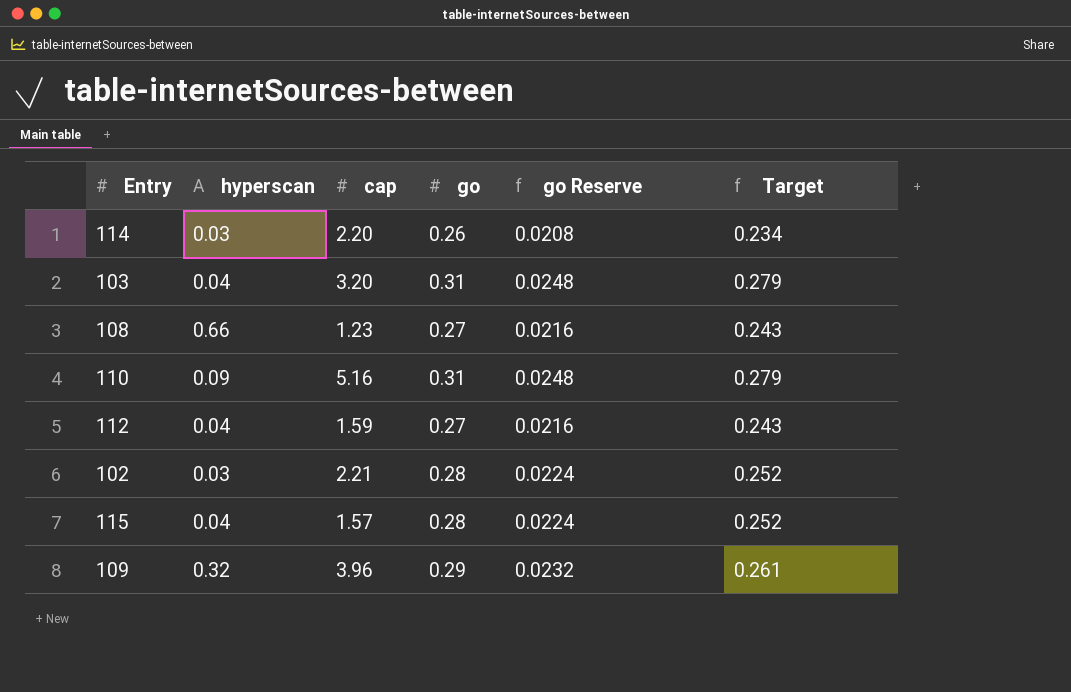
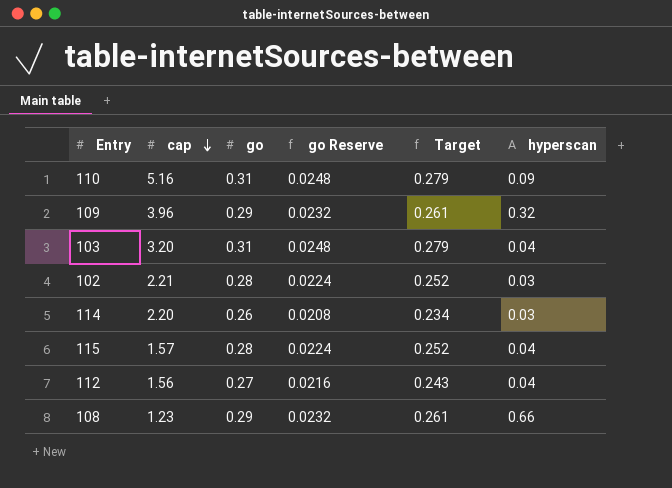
row order: none -> cap descending
column hyperscan | position: 2 -> 6
112 | cap: 1.59 -> 1.56
108 | go: 0.27 -> 0.29
108 | go Reserve: 0.0216 -> 0.0232
108 | Target: 0.243 -> 0.261

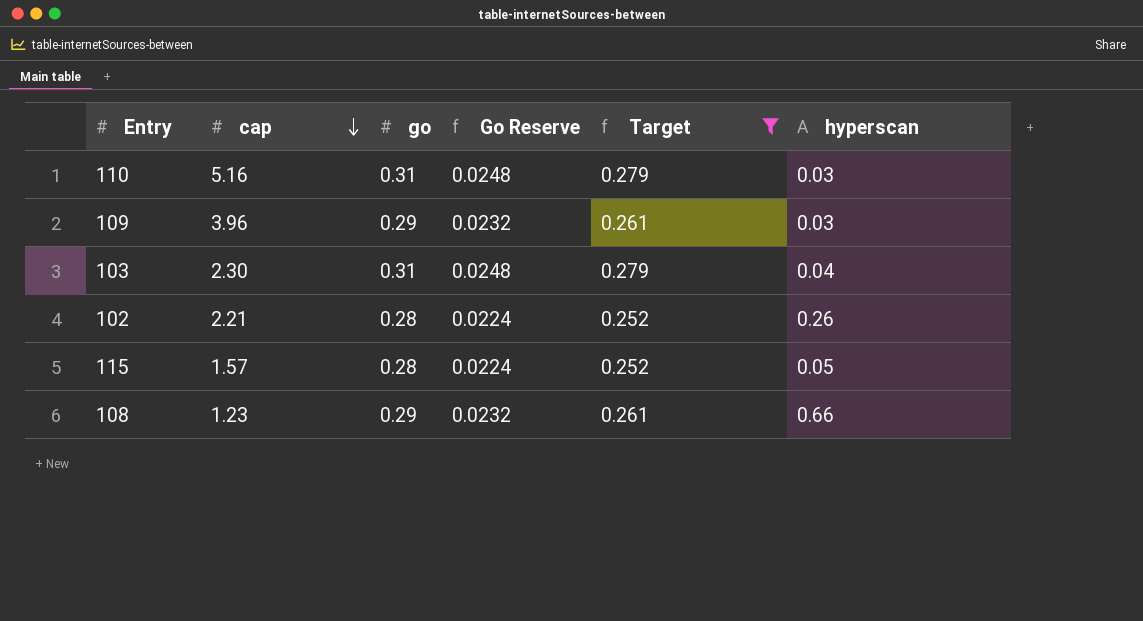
filter: none -> Target >= 0.252
column name: go Reserve -> Go Reserve
110 | hyperscan: 0.09 -> 0.03
109 | hyperscan: 0.32 -> 0.03
103 | cap: 3.20 -> 2.30
102 | hyperscan: 0.03 -> 0.26
115 | hyperscan: 0.04 -> 0.05

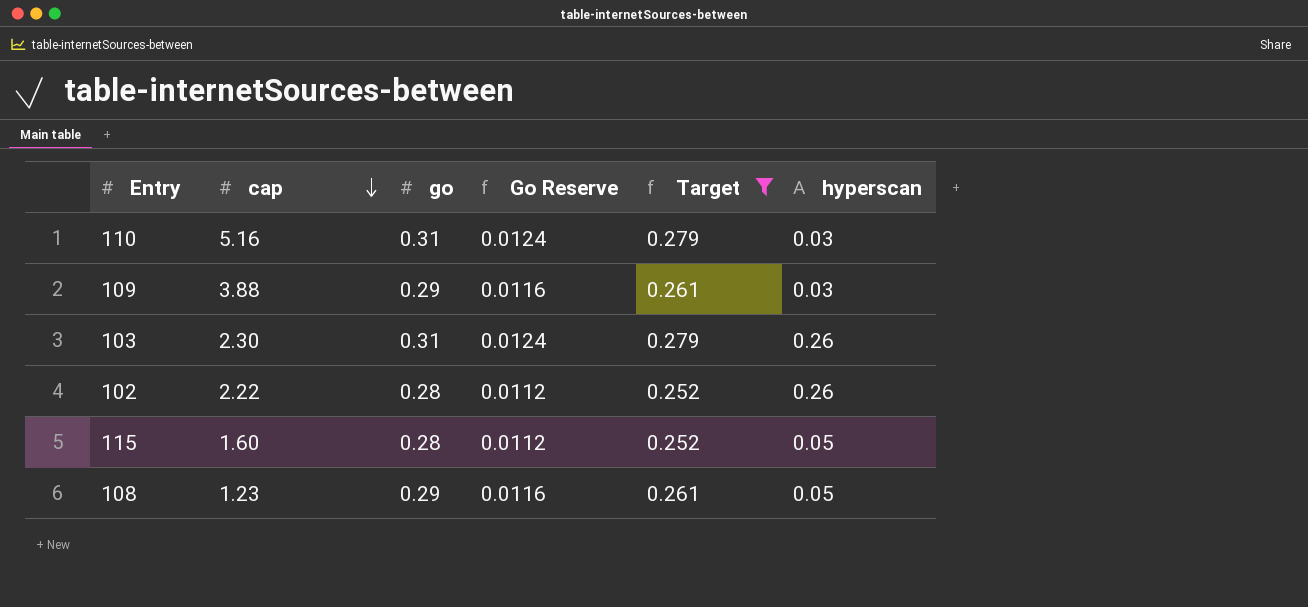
column Go Reserve | formula: [go] * 0.08 -> [go] * 0.04
109 | cap: 3.96 -> 3.88
103 | hyperscan: 0.04 -> 0.26
102 | cap: 2.21 -> 2.22
115 | cap: 1.57 -> 1.60
108 | hyperscan: 0.66 -> 0.05

